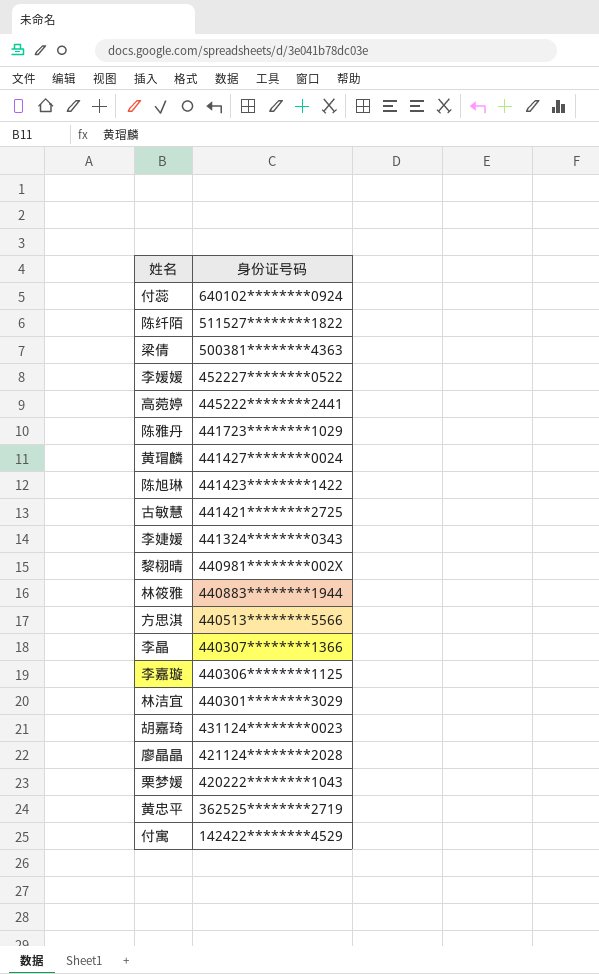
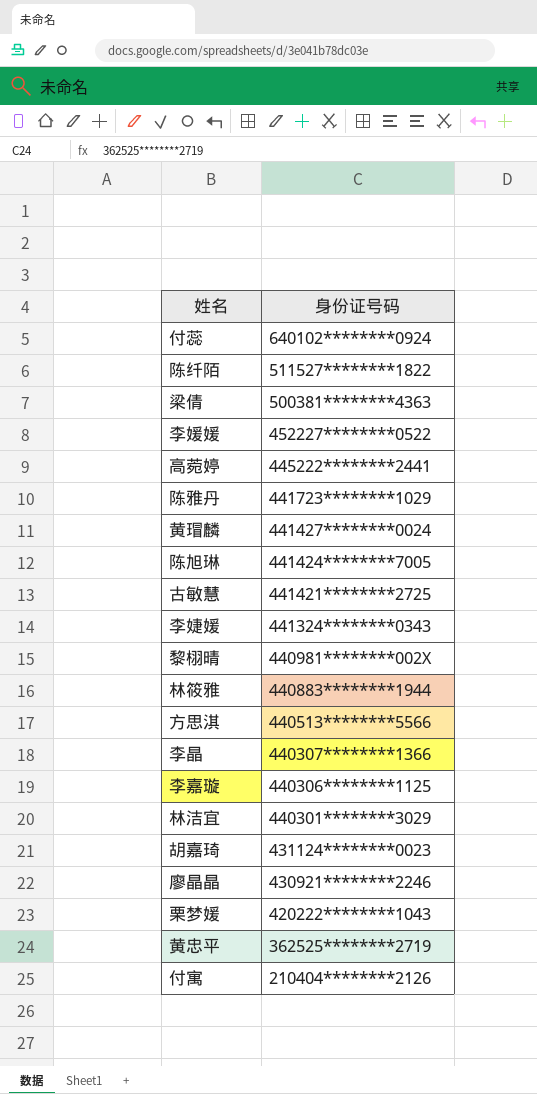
陈旭琳 | 身份证号码: 441423********1422 -> 441424********7005
廖晶晶 | 身份证号码: 421124********2028 -> 430921********2246
付寓 | 身份证号码: 142422********4529 -> 210404********2126

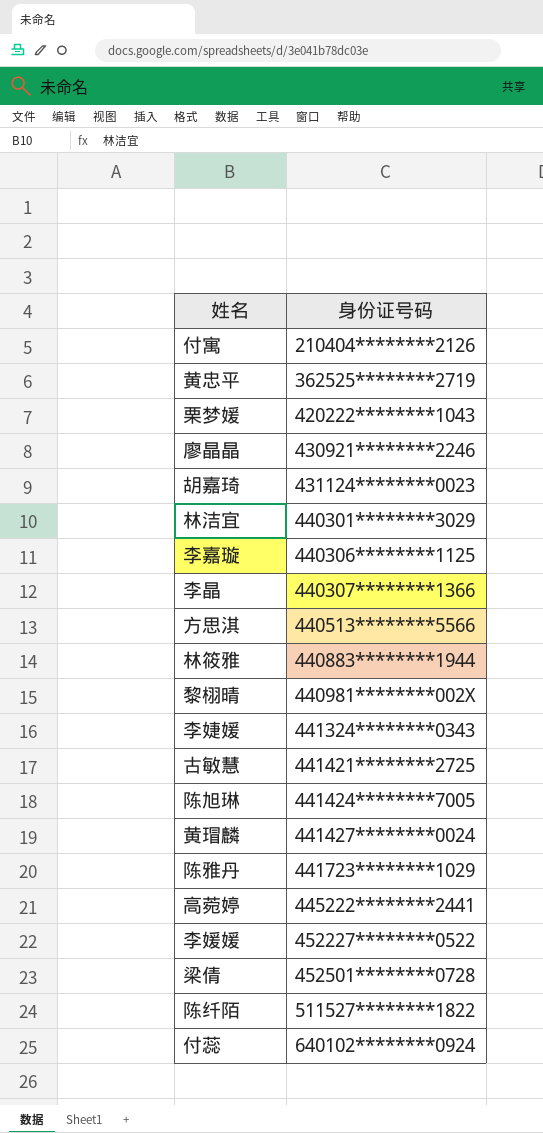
row order: 身份证号码 descending -> 身份证号码 ascending
梁倩 | 身份证号码: 500381********4363 -> 452501********0728

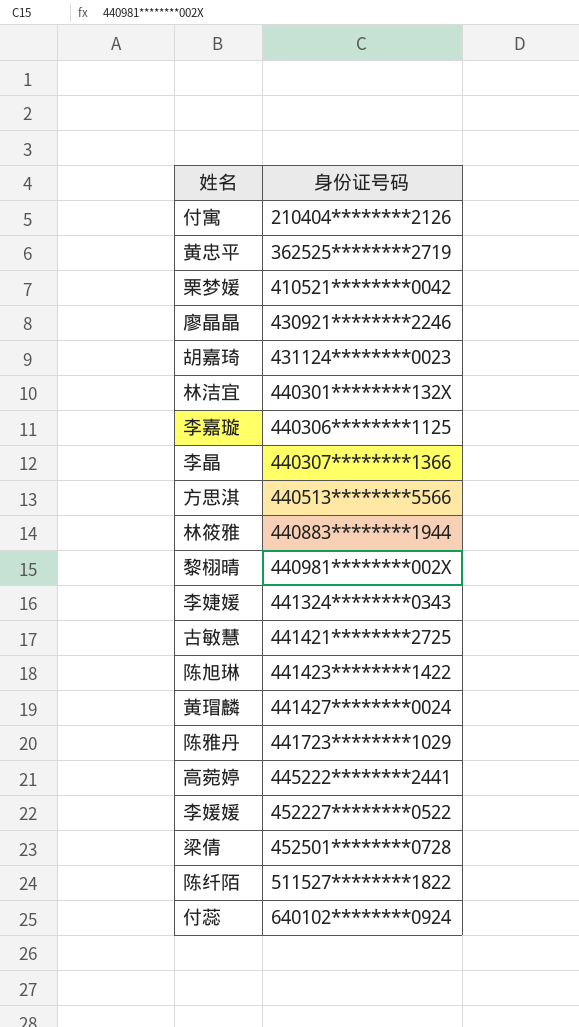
栗梦媛 | 身份证号码: 420222********1043 -> 410521********0042
林洁宜 | 身份证号码: 440301********3029 -> 440301********132X
陈旭琳 | 身份证号码: 441424********7005 -> 441423********1422

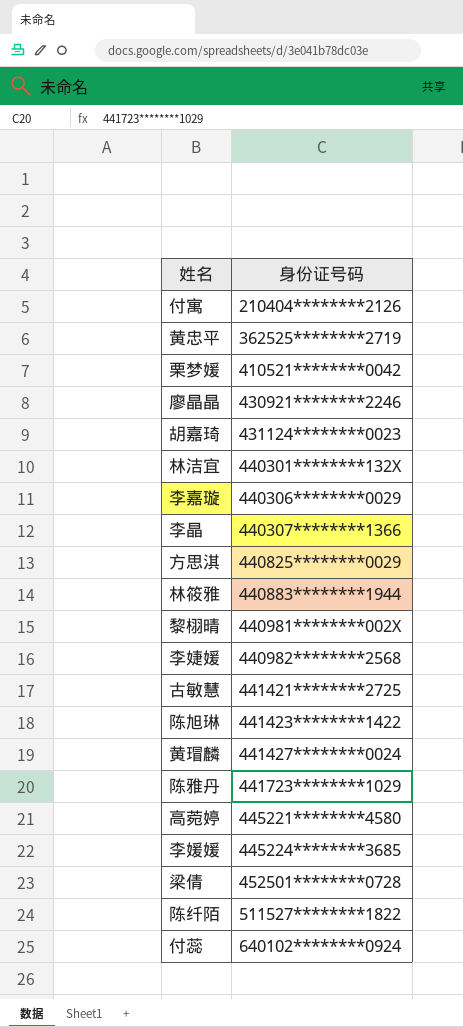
李嘉璇 | 身份证号码: 440306********1125 -> 440306********0029
方思淇 | 身份证号码: 440513********5566 -> 440825********0029
李婕媛 | 身份证号码: 441324********0343 -> 440982********2568
高菀婷 | 身份证号码: 445222********2441 -> 445221********4580
李媛媛 | 身份证号码: 452227********0522 -> 445224********3685

